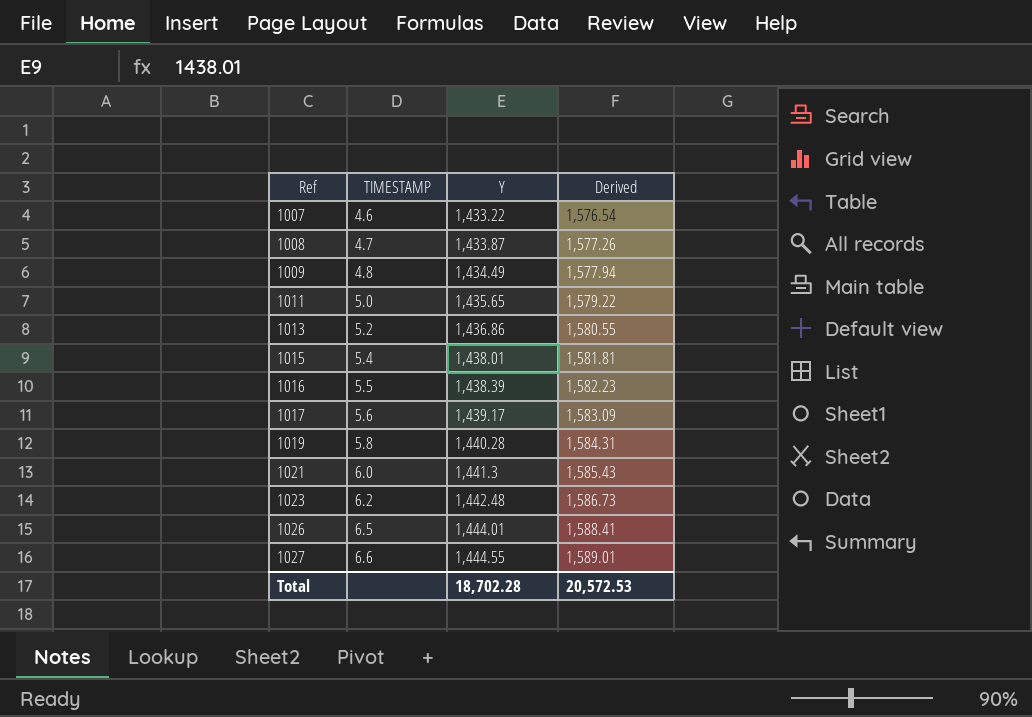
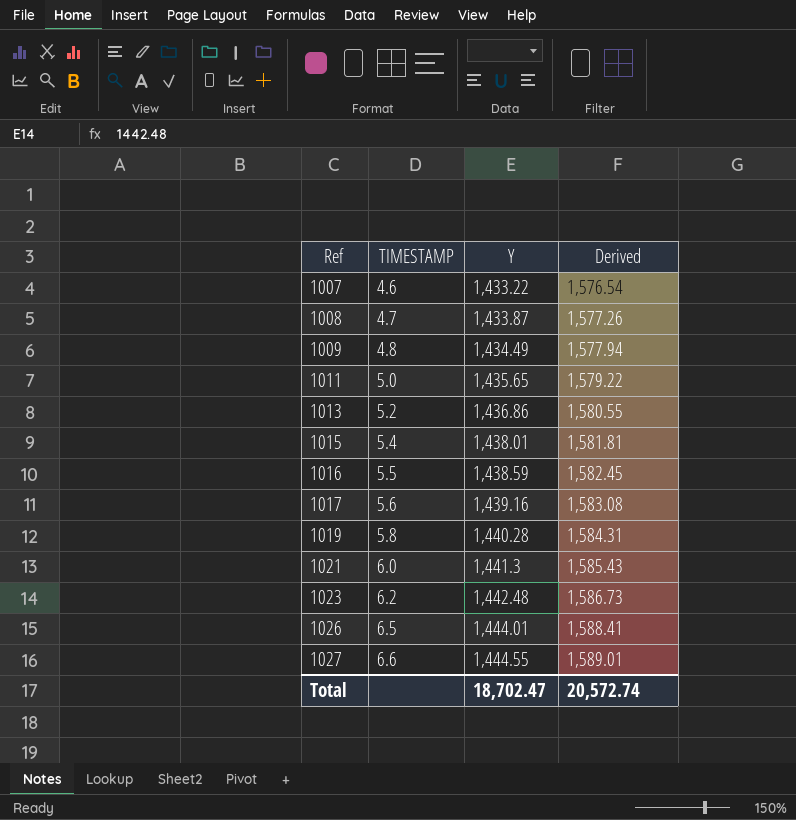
1016 | Y: 1,438.39 -> 1,438.59
1016 | Derived: 1,582.23 -> 1,582.45
1017 | Y: 1,439.17 -> 1,439.16
1017 | Derived: 1,583.09 -> 1,583.08
Total | Y: 18,702.28 -> 18,702.47
Total | Derived: 20,572.53 -> 20,572.74

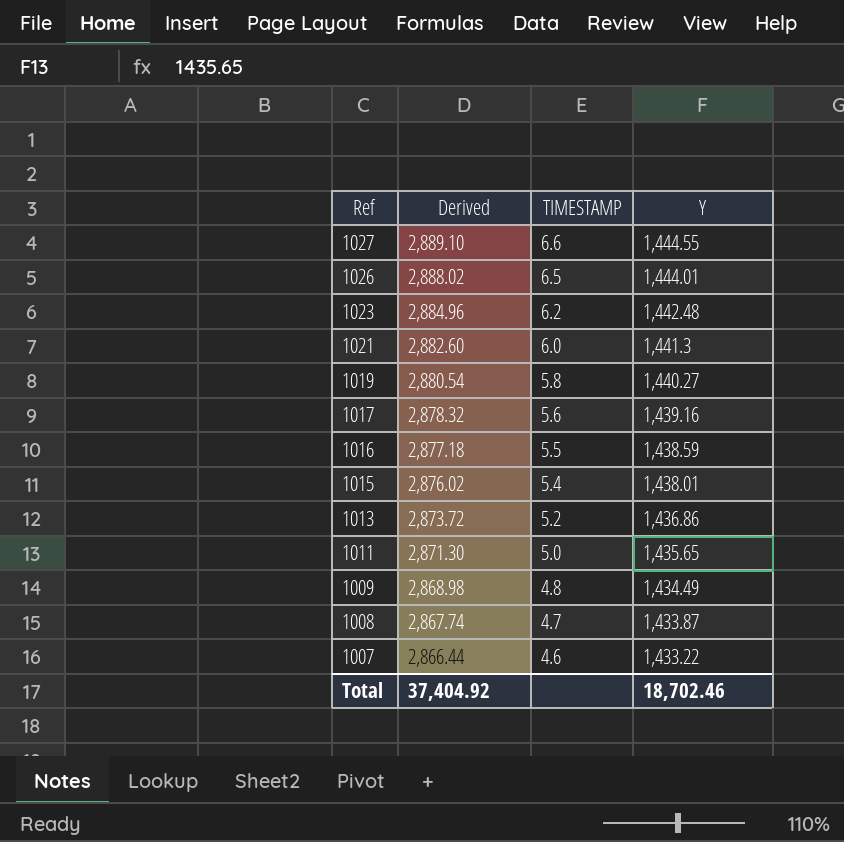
row order: Ref ascending -> Ref descending
column Derived | formula: [Y] * 1.1 -> [Y] * 2
column Derived | position: 4 -> 2
1019 | Y: 1,440.28 -> 1,440.27
Total | Derived: 20,572.74 -> 37,404.92
Total | Y: 18,702.47 -> 18,702.46

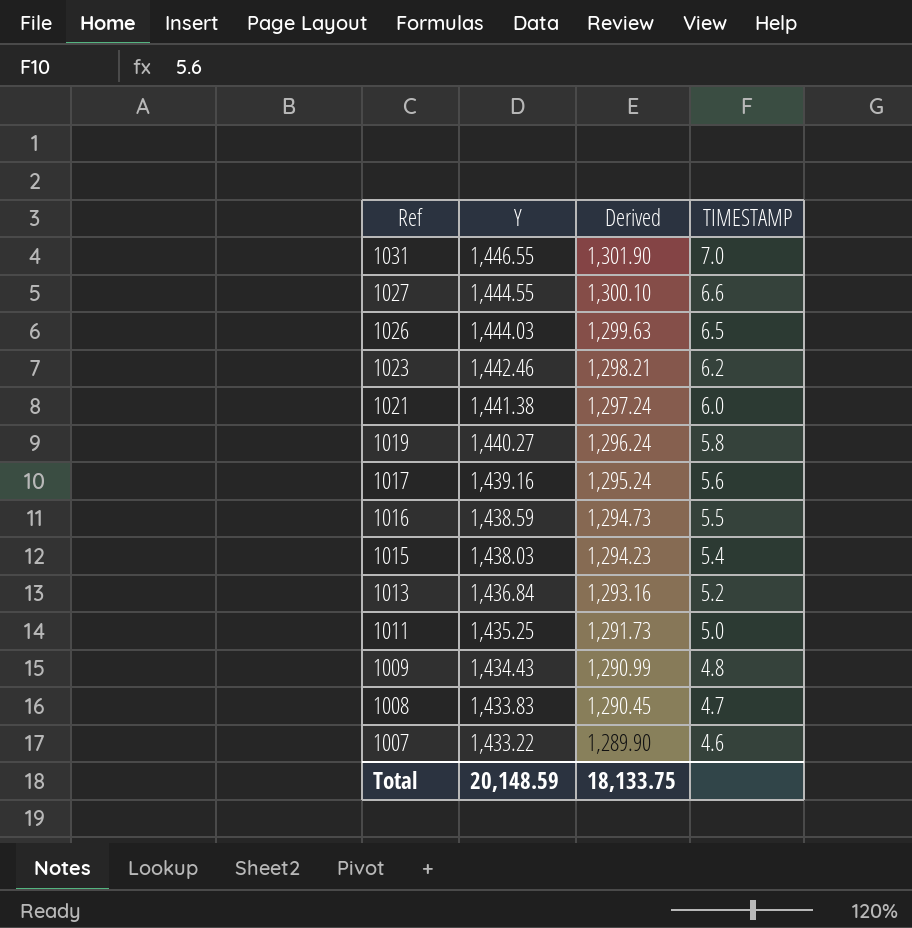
column Y | position: 4 -> 2
column Derived | formula: [Y] * 2 -> [Y] * 0.9
row 1031: none -> 1,446.55 | 1,301.90 | 7.0
1026 | Y: 1,444.01 -> 1,444.03
1023 | Y: 1,442.48 -> 1,442.46
1021 | Y: 1,441.3 -> 1,441.38
1015 | Y: 1,438.01 -> 1,438.03
1013 | Y: 1,436.86 -> 1,436.84
1011 | Y: 1,435.65 -> 1,435.25
1009 | Y: 1,434.49 -> 1,434.43
1008 | Y: 1,433.87 -> 1,433.83
Total | Y: 18,702.46 -> 20,148.59
Total | Derived: 37,404.92 -> 18,133.75

